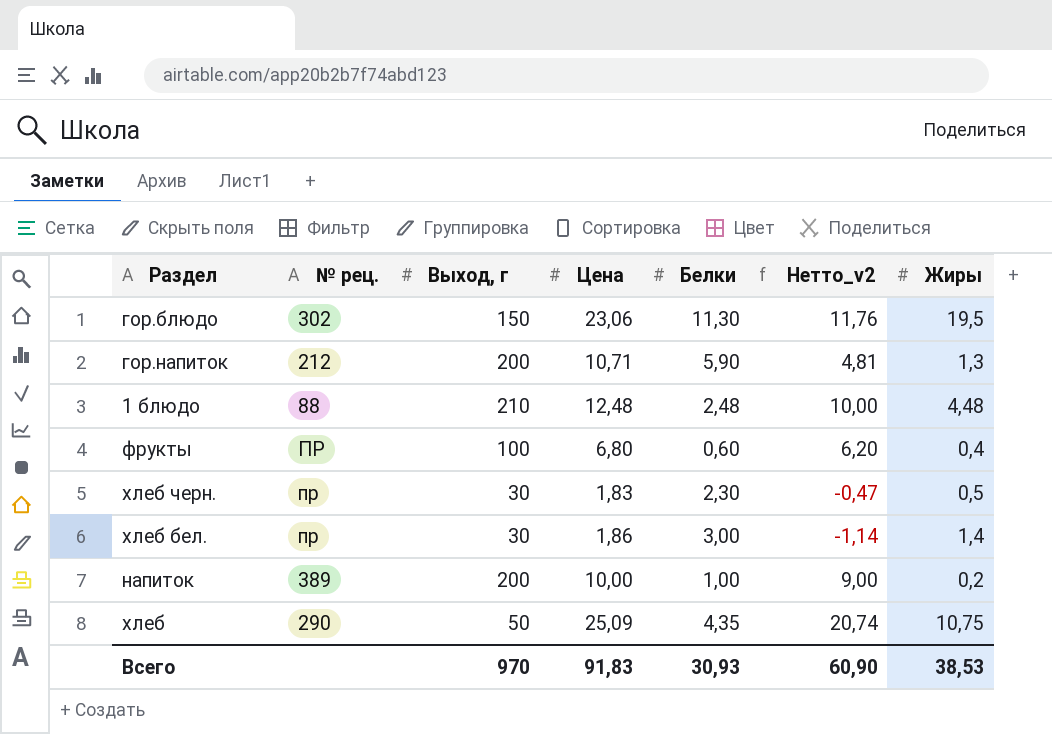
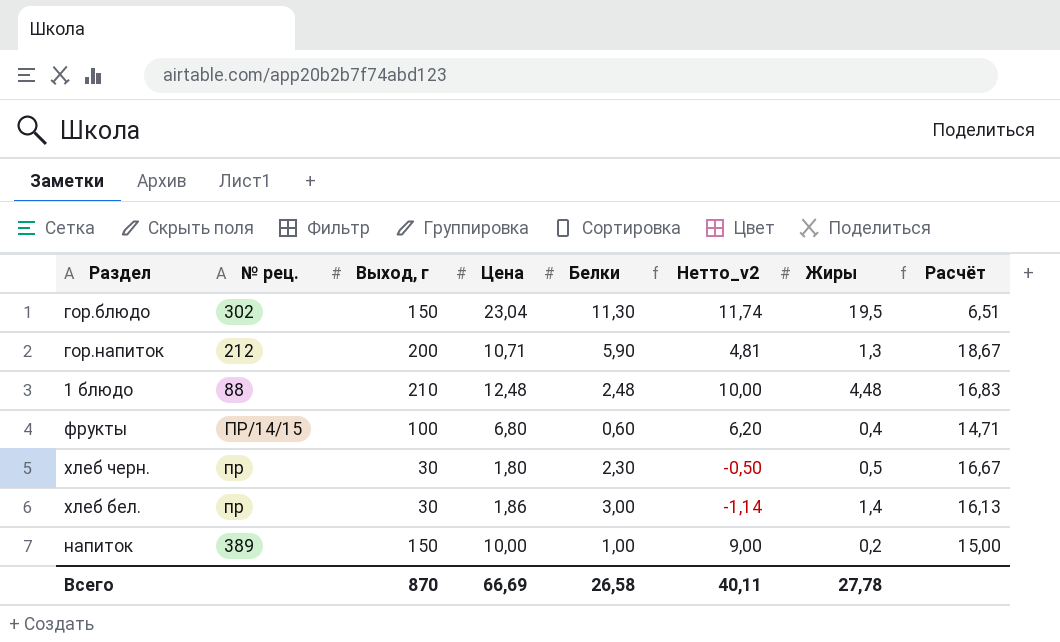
column Расчёт | formula: none -> [Выход, г] / [Цена]
row хлеб: 290 | 50 | 25,09 | 4,35 | 20,74 | 10,75 -> none
гор.блюдо | Цена: 23,06 -> 23,04
гор.блюдо | Нетто_v2: 11,76 -> 11,74
фрукты | № рец.: ПР -> ПР/14/15
хлеб черн. | Цена: 1,83 -> 1,80
хлеб черн. | Нетто_v2: -0,47 -> -0,50
напиток | Выход, г: 200 -> 150
Всего | Выход, г: 970 -> 870
Всего | Цена: 91,83 -> 66,69
Всего | Белки: 30,93 -> 26,58
Всего | Нетто_v2: 60,90 -> 40,11
Всего | Жиры: 38,53 -> 27,78

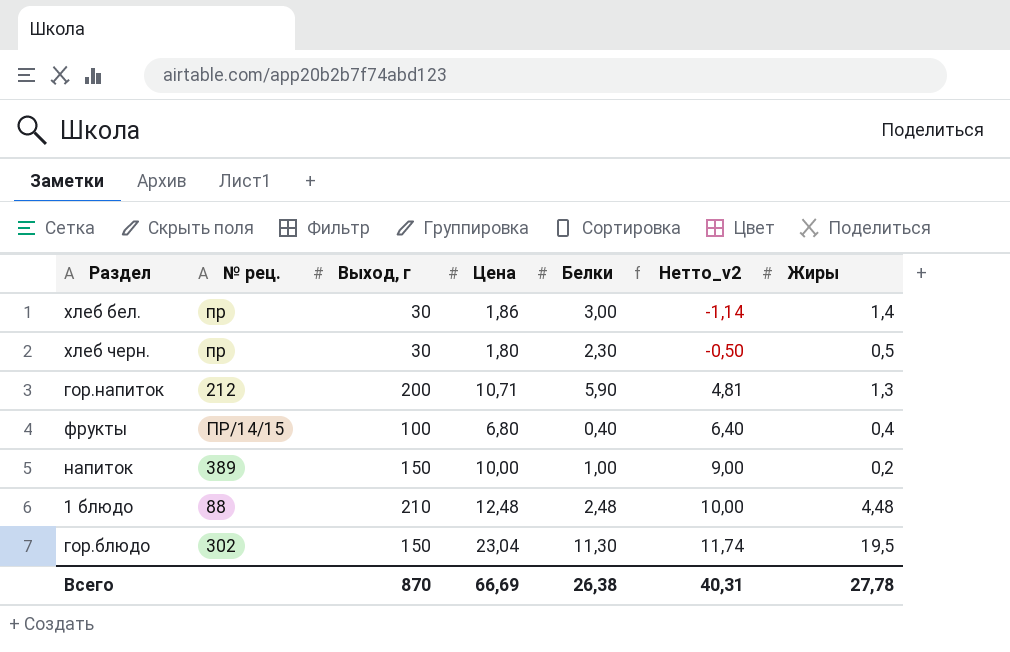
row order: none -> Нетто_v2 ascending
column Расчёт | formula: [Выход, г] / [Цена] -> none
фрукты | Белки: 0,60 -> 0,40
фрукты | Нетто_v2: 6,20 -> 6,40
Всего | Белки: 26,58 -> 26,38
Всего | Нетто_v2: 40,11 -> 40,31

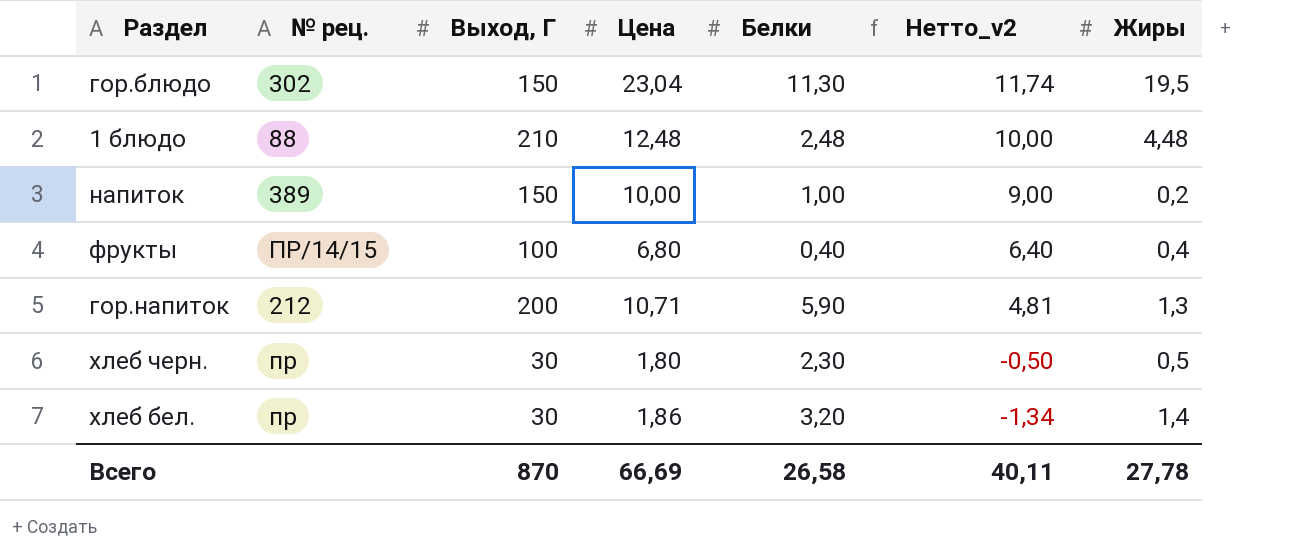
row order: Нетто_v2 ascending -> Нетто_v2 descending
column name: Выход, г -> Выход, Г
хлеб бел. | Белки: 3,00 -> 3,20
хлеб бел. | Нетто_v2: -1,14 -> -1,34
Всего | Белки: 26,38 -> 26,58
Всего | Нетто_v2: 40,31 -> 40,11

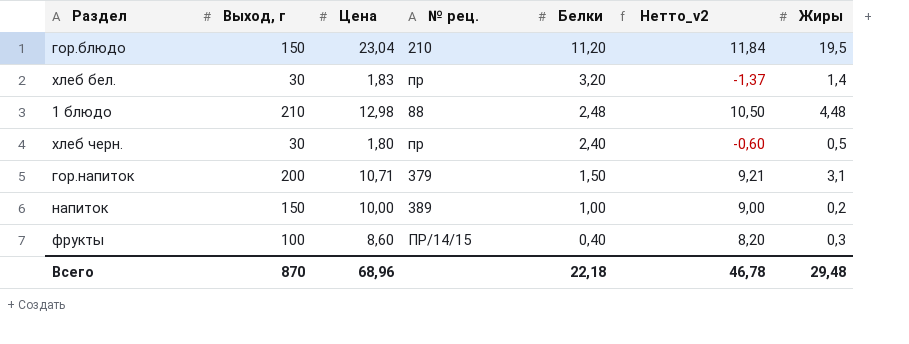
row order: Нетто_v2 descending -> Белки descending
column name: Выход, Г -> Выход, г
column № рец. | position: 2 -> 4
гор.блюдо | № рец.: 302 -> 210
гор.блюдо | Белки: 11,30 -> 11,20
гор.блюдо | Нетто_v2: 11,74 -> 11,84
хлеб бел. | Цена: 1,86 -> 1,83
хлеб бел. | Нетто_v2: -1,34 -> -1,37
1 блюдо | Цена: 12,48 -> 12,98
1 блюдо | Нетто_v2: 10,00 -> 10,50
хлеб черн. | Белки: 2,30 -> 2,40
хлеб черн. | Нетто_v2: -0,50 -> -0,60
гор.напиток | № рец.: 212 -> 379
гор.напиток | Белки: 5,90 -> 1,50
гор.напиток | Нетто_v2: 4,81 -> 9,21
гор.напиток | Жиры: 1,3 -> 3,1
фрукты | Цена: 6,80 -> 8,60
фрукты | Нетто_v2: 6,40 -> 8,20
фрукты | Жиры: 0,4 -> 0,3
Всего | Цена: 66,69 -> 68,96
Всего | Белки: 26,58 -> 22,18
Всего | Нетто_v2: 40,11 -> 46,78
Всего | Жиры: 27,78 -> 29,48

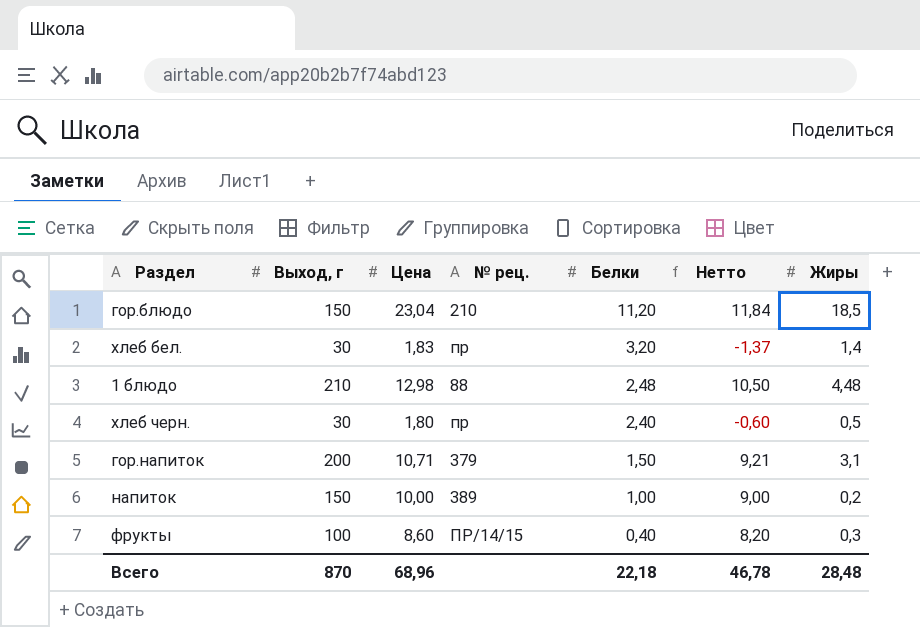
column name: Нетто_v2 -> Нетто
гор.блюдо | Жиры: 19,5 -> 18,5
Всего | Жиры: 29,48 -> 28,48

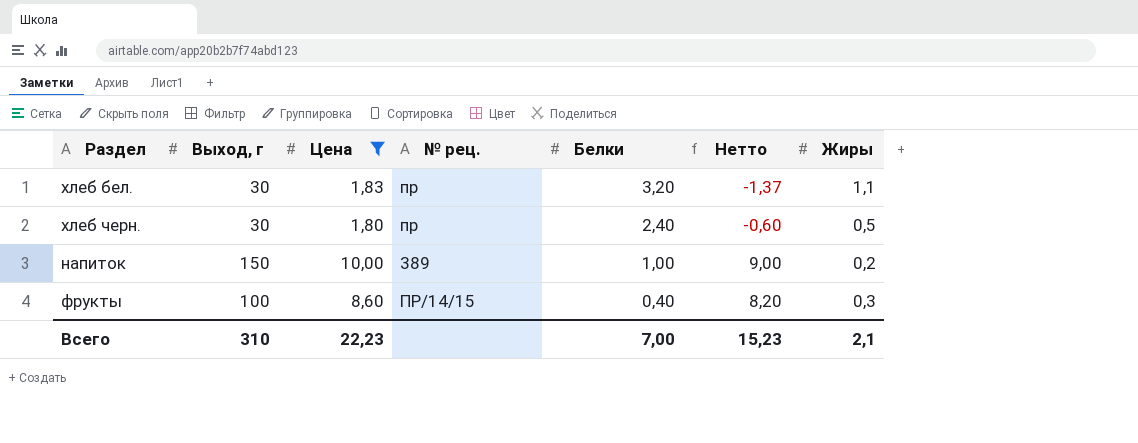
filter: none -> Цена <= 10,00
хлеб бел. | Жиры: 1,4 -> 1,1
Всего | Выход, г: 870 -> 310
Всего | Цена: 68,96 -> 22,23
Всего | Белки: 22,18 -> 7,00
Всего | Нетто: 46,78 -> 15,23
Всего | Жиры: 28,48 -> 2,1

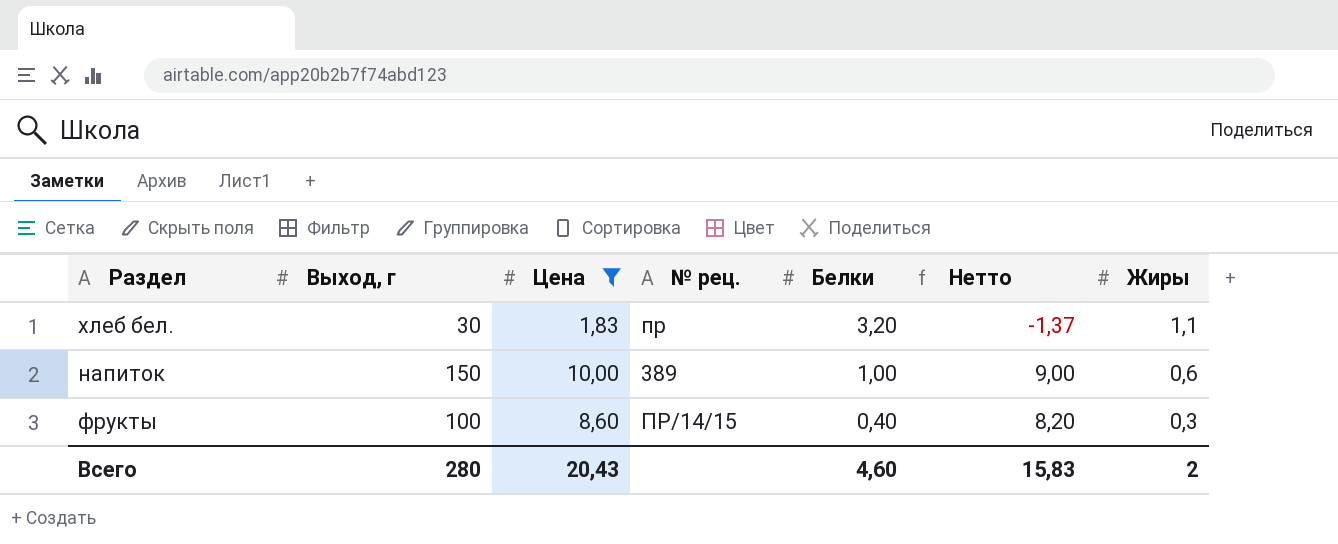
row хлеб черн.: 30 | 1,80 | пр | 2,40 | -0,60 | 0,5 -> none
напиток | Жиры: 0,2 -> 0,6
Всего | Выход, г: 310 -> 280
Всего | Цена: 22,23 -> 20,43
Всего | Белки: 7,00 -> 4,60
Всего | Нетто: 15,23 -> 15,83
Всего | Жиры: 2,1 -> 2

